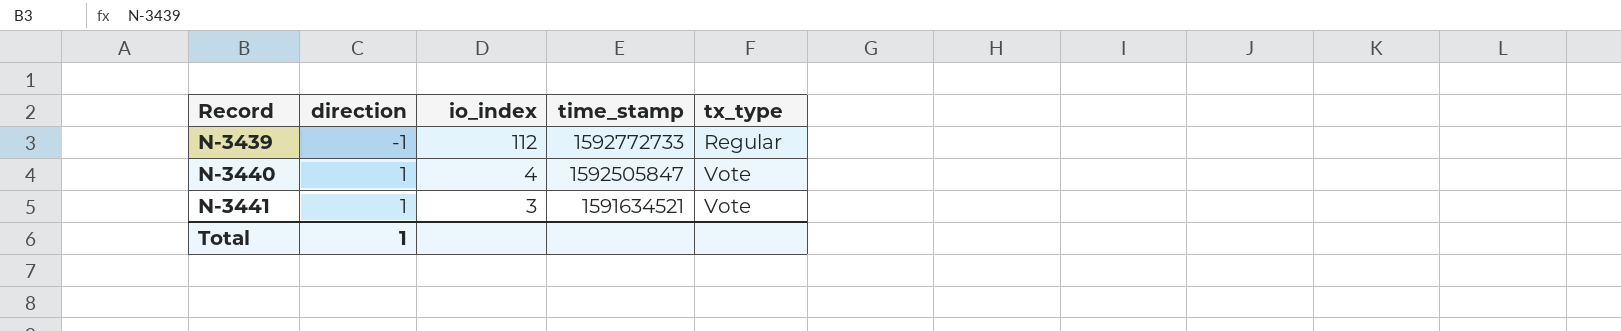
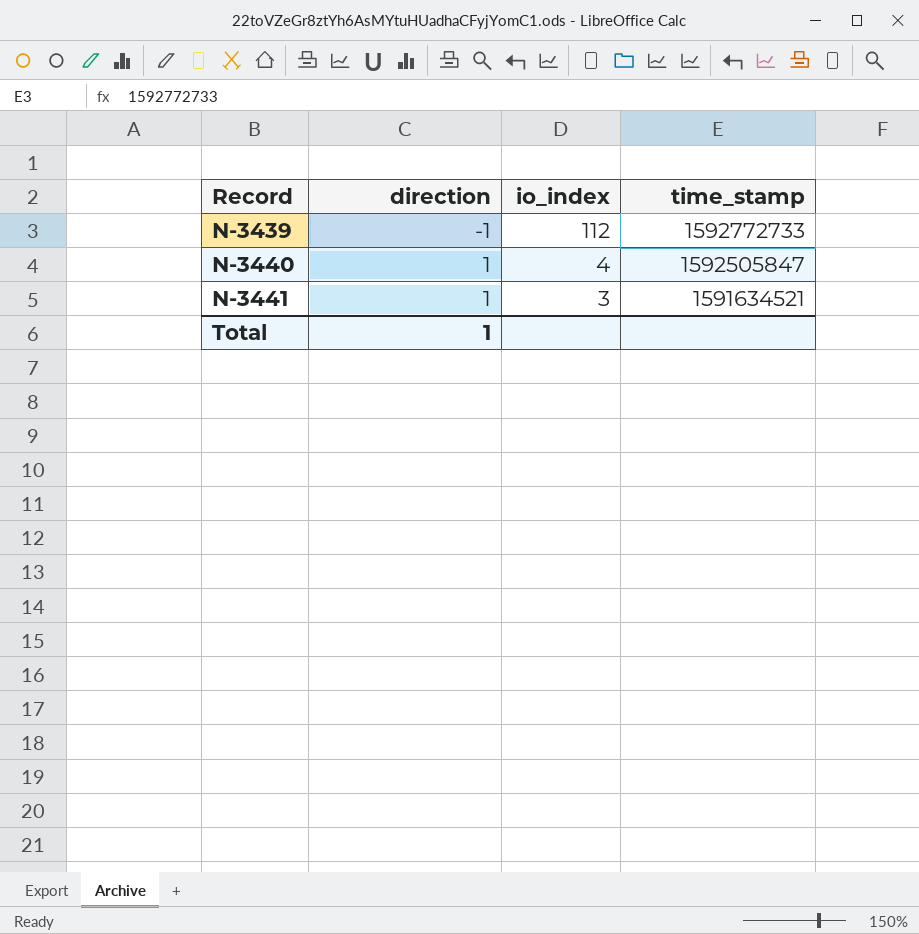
column tx_type | position: 5 -> none

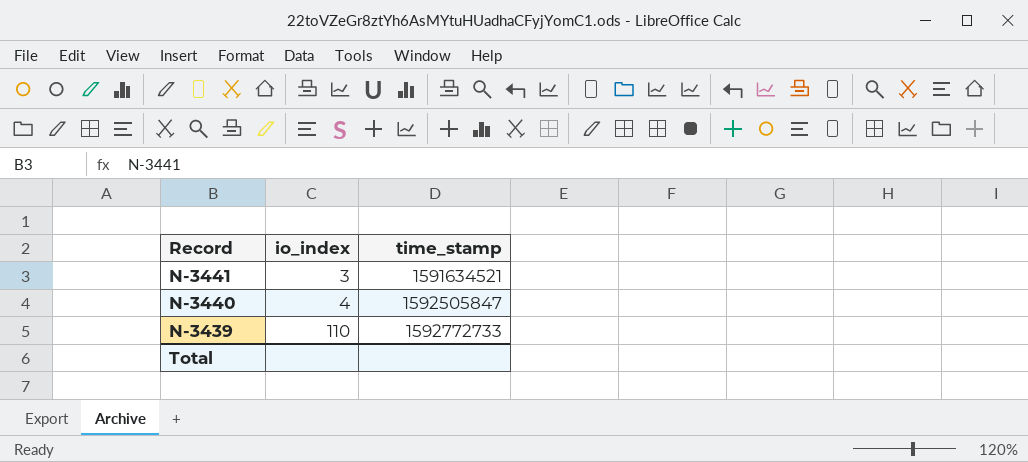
row order: Record ascending -> Record descending
column direction | position: 2 -> none
N-3439 | io_index: 112 -> 110

